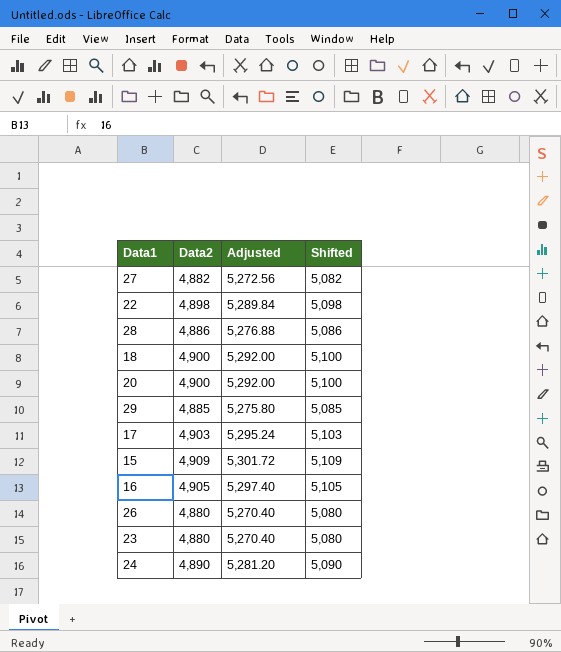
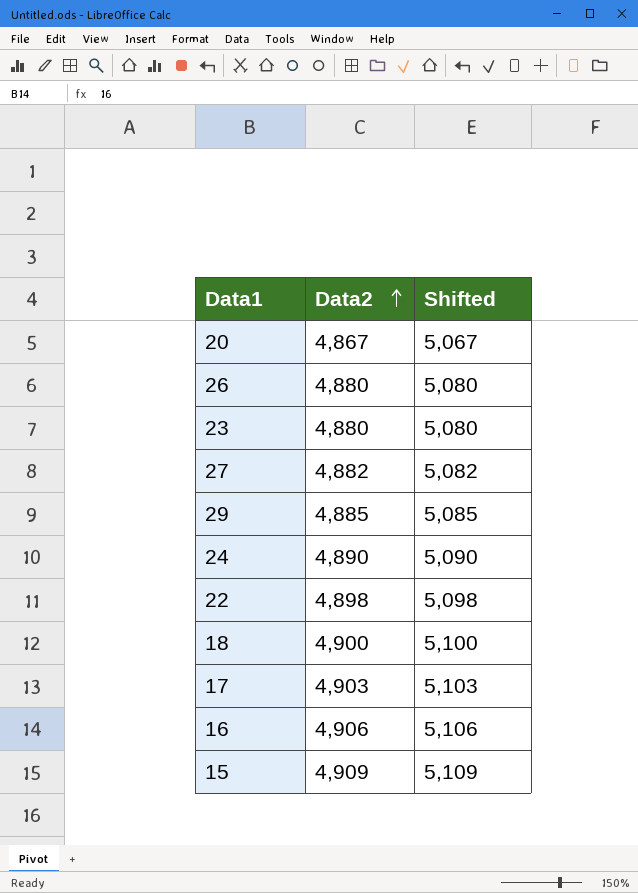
row order: none -> Data2 ascending
column Adjusted | formula: [Data2] * 1.08 -> none
row 28: 4,886 | 5,276.88 | 5,086 -> none
20 | Data2: 4,900 -> 4,867
20 | Shifted: 5,100 -> 5,067
16 | Data2: 4,905 -> 4,906
16 | Shifted: 5,105 -> 5,106

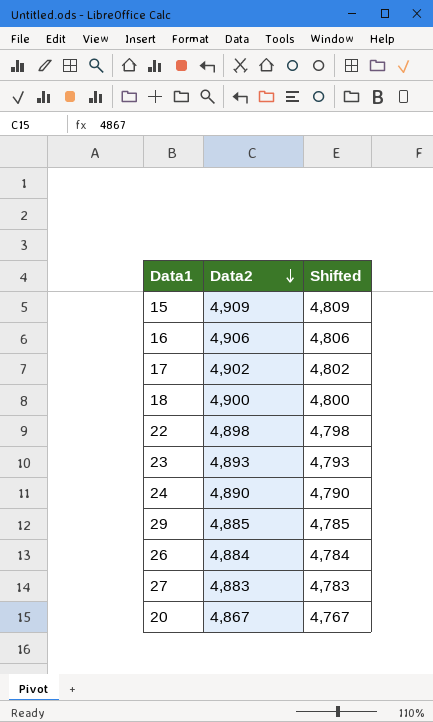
row order: Data2 ascending -> Data2 descending
column Shifted | formula: [Data2] + 200 -> [Data2] - 100
17 | Data2: 4,903 -> 4,902
23 | Data2: 4,880 -> 4,893
26 | Data2: 4,880 -> 4,884
27 | Data2: 4,882 -> 4,883

